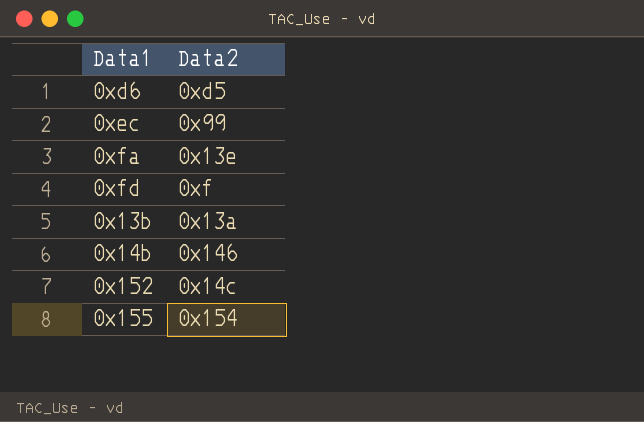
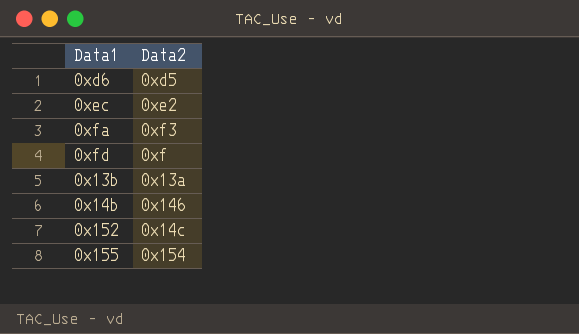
0xec | Data2: 0x99 -> 0xe2
0xfa | Data2: 0x13e -> 0xf3

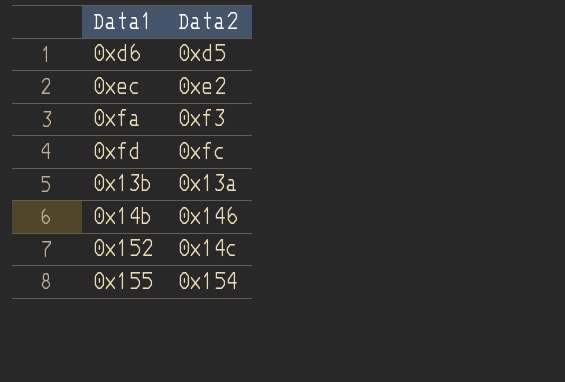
0xfd | Data2: 0xf -> 0xfc

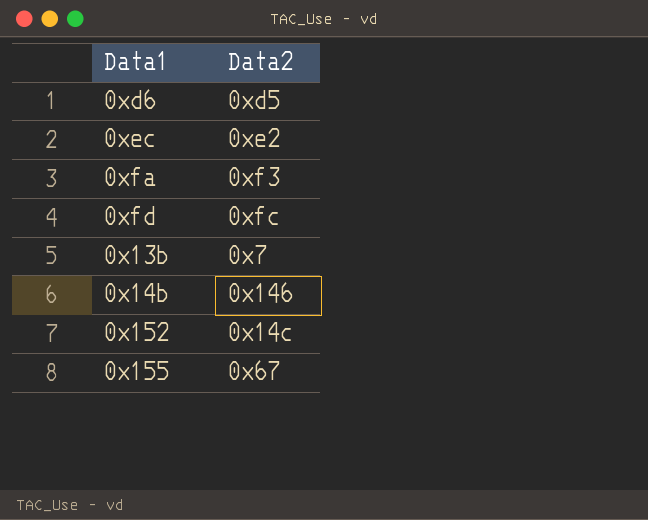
0x13b | Data2: 0x13a -> 0x7
0x155 | Data2: 0x154 -> 0x67

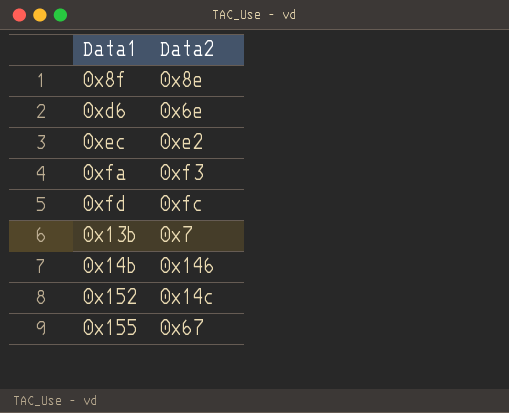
row 0x8f: none -> 0x8e
0xd6 | Data2: 0xd5 -> 0x6e

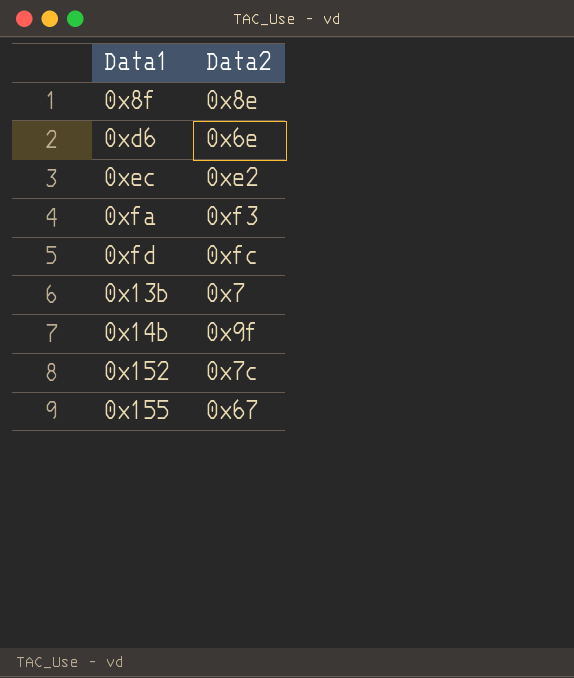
0x14b | Data2: 0x146 -> 0x9f
0x152 | Data2: 0x14c -> 0x7c

